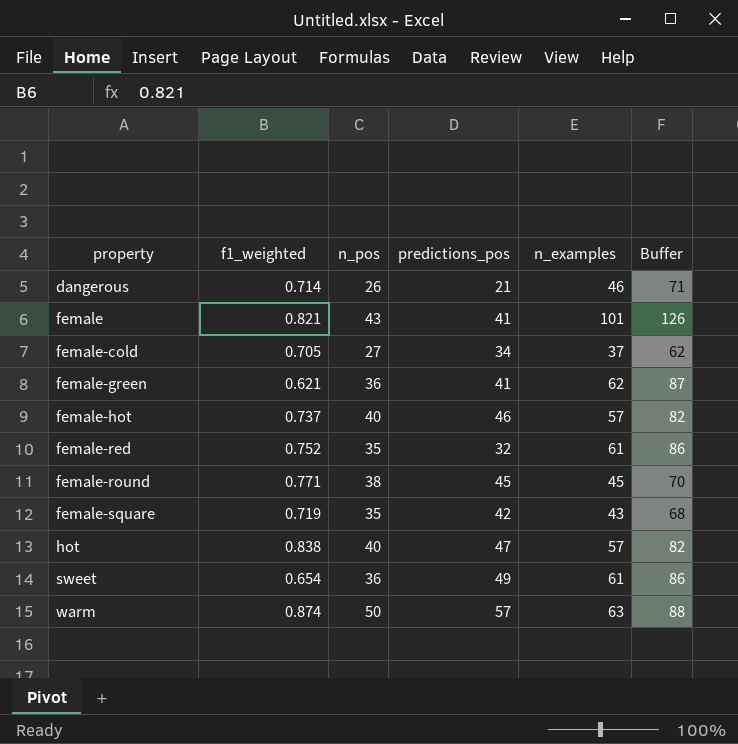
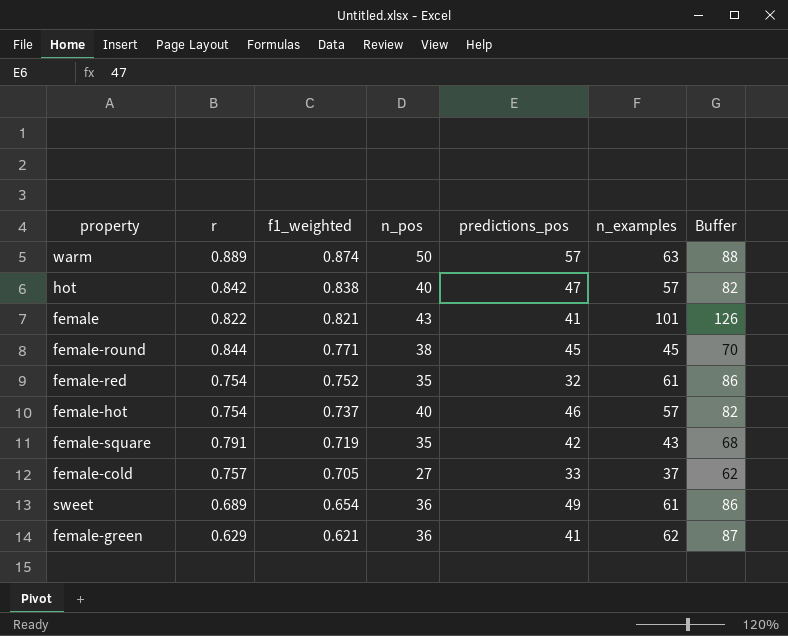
row order: property ascending -> f1_weighted descending
column r | position: none -> 2
row dangerous: 0.714 | 26 | 21 | 46 | 71 -> none
female-cold | predictions_pos: 34 -> 33

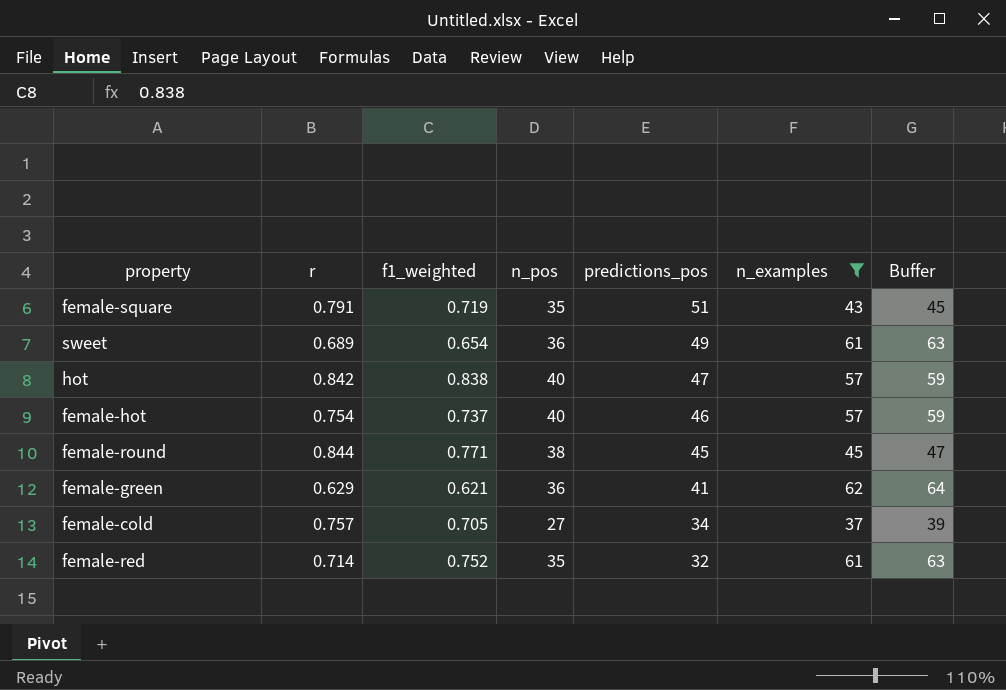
filter: none -> n_examples <= 62
row order: f1_weighted descending -> predictions_pos descending
column Buffer | formula: [n_examples] + 25 -> [n_examples] + 2
female-square | predictions_pos: 42 -> 51
female-cold | predictions_pos: 33 -> 34
female-red | r: 0.754 -> 0.714

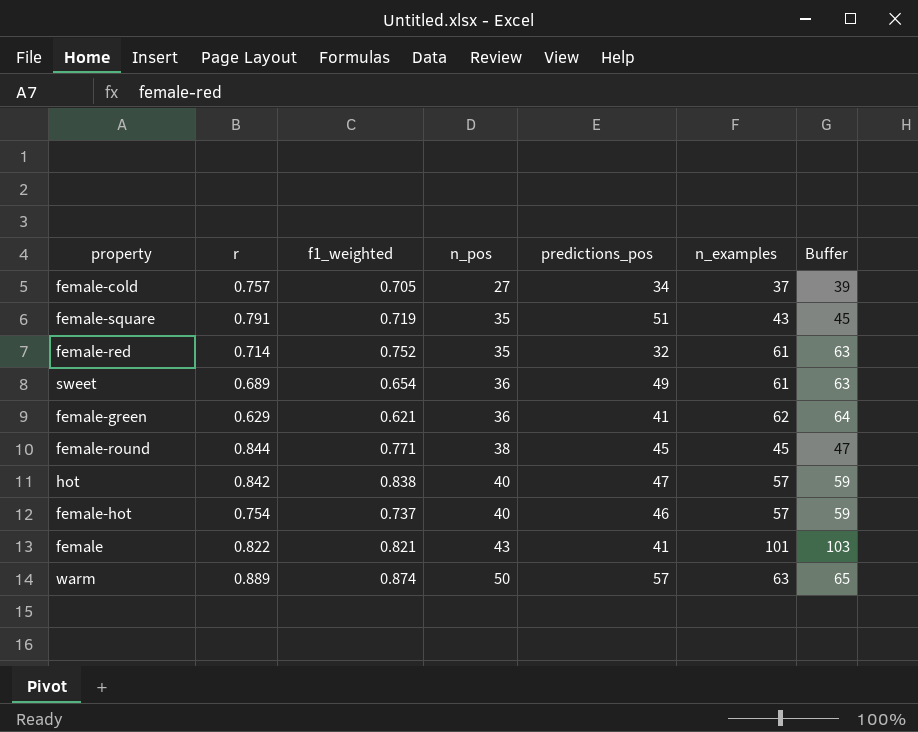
filter: n_examples <= 62 -> none
row order: predictions_pos descending -> n_pos ascending

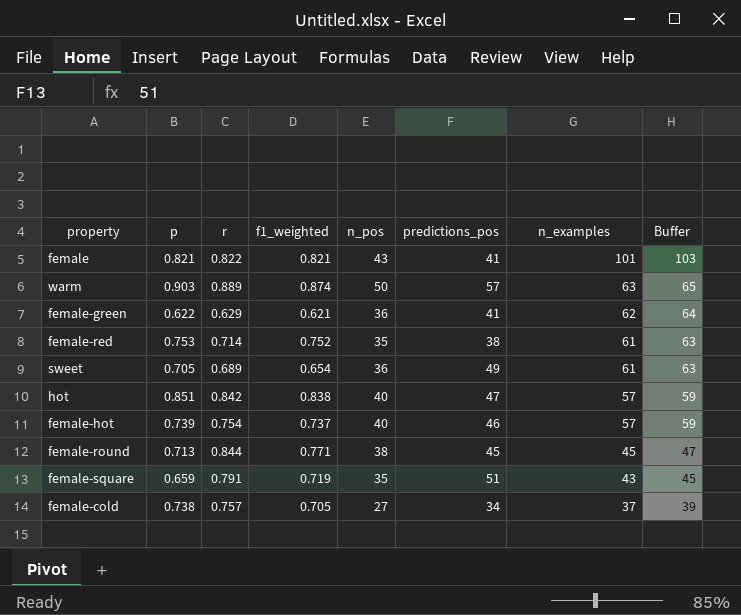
row order: n_pos ascending -> n_examples descending
column p | position: none -> 2
female-red | predictions_pos: 32 -> 38

